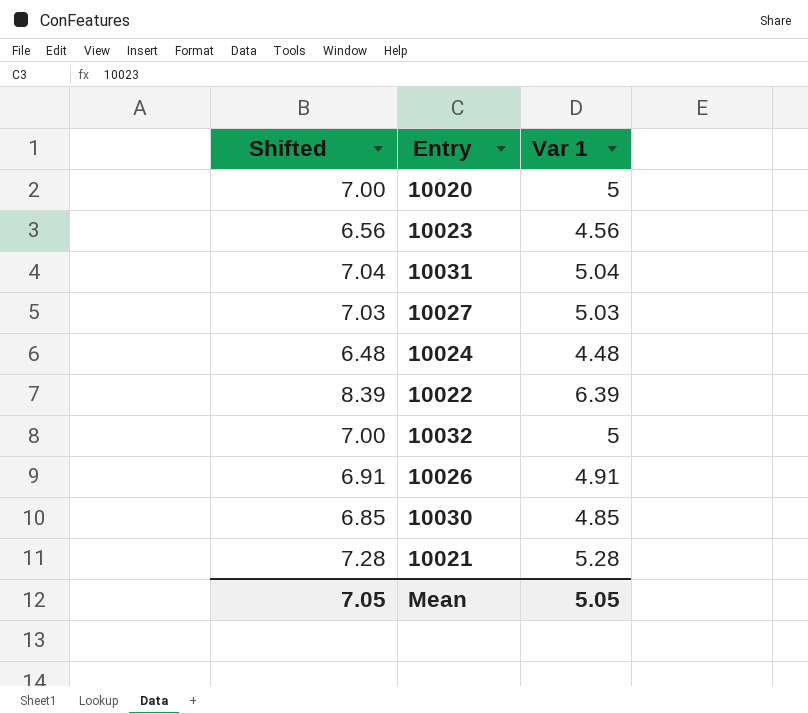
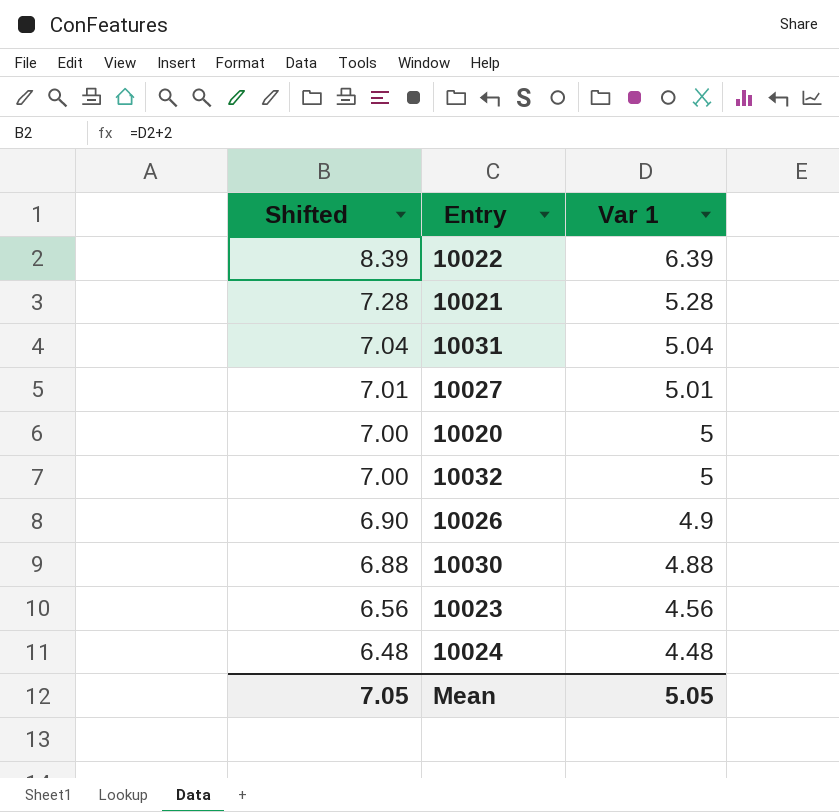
row order: none -> Shifted descending
10027 | Shifted: 7.03 -> 7.01
10027 | Var 1: 5.03 -> 5.01
10026 | Shifted: 6.91 -> 6.90
10026 | Var 1: 4.91 -> 4.9
10030 | Shifted: 6.85 -> 6.88
10030 | Var 1: 4.85 -> 4.88

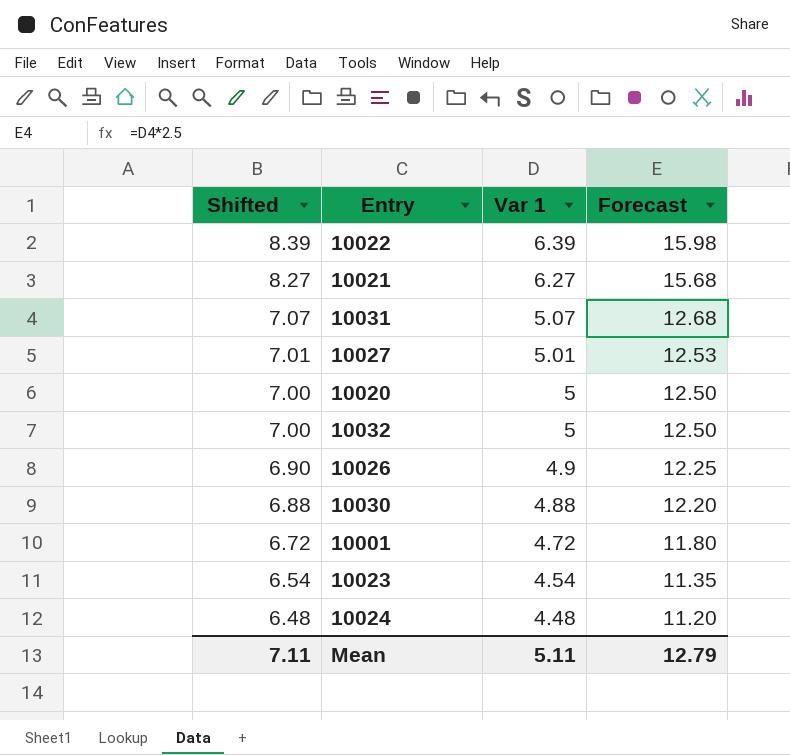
column Forecast | formula: none -> [Var 1] * 2.5
10021 | Shifted: 7.28 -> 8.27
10021 | Var 1: 5.28 -> 6.27
10031 | Shifted: 7.04 -> 7.07
10031 | Var 1: 5.04 -> 5.07
row 10001: none -> 6.72 | 4.72 | 11.80
10023 | Shifted: 6.56 -> 6.54
10023 | Var 1: 4.56 -> 4.54
Mean | Shifted: 7.05 -> 7.11
Mean | Var 1: 5.05 -> 5.11

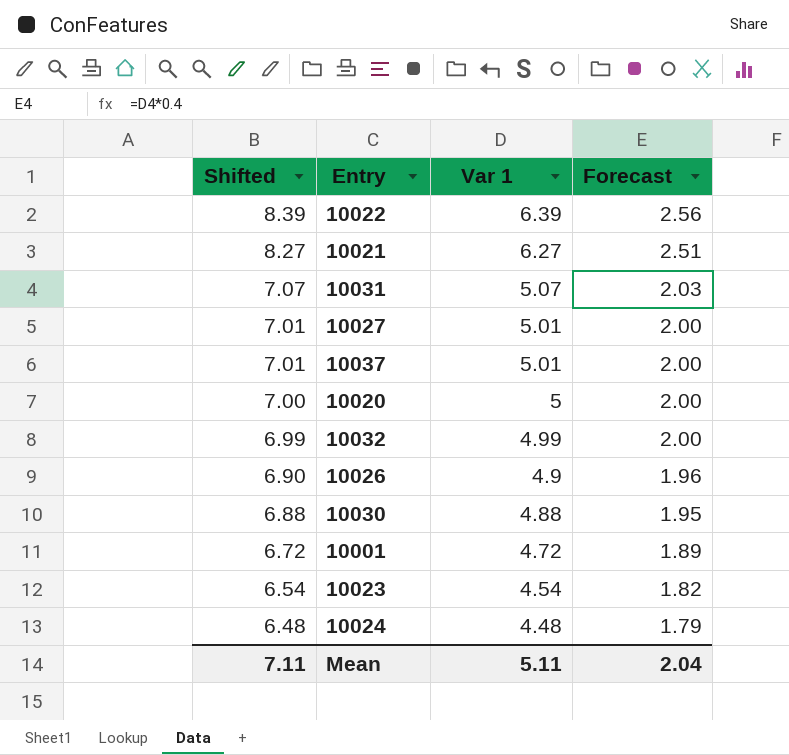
column Forecast | formula: [Var 1] * 2.5 -> [Var 1] * 0.4
row 10037: none -> 7.01 | 5.01 | 2.00
10032 | Shifted: 7.00 -> 6.99
10032 | Var 1: 5 -> 4.99
Mean | Forecast: 12.79 -> 2.04

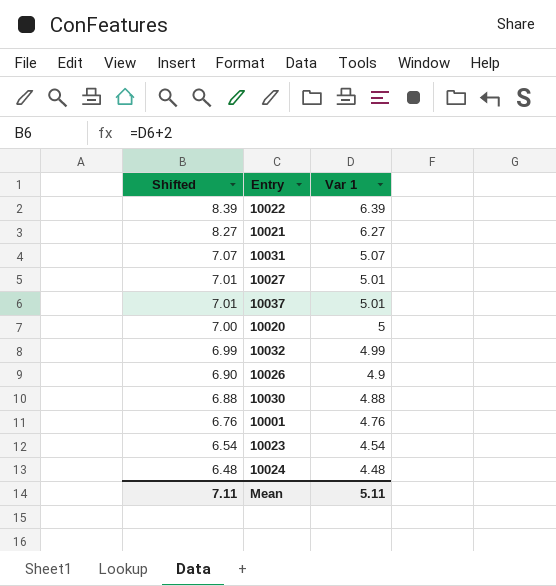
column Forecast | formula: [Var 1] * 0.4 -> none
10001 | Shifted: 6.72 -> 6.76
10001 | Var 1: 4.72 -> 4.76

